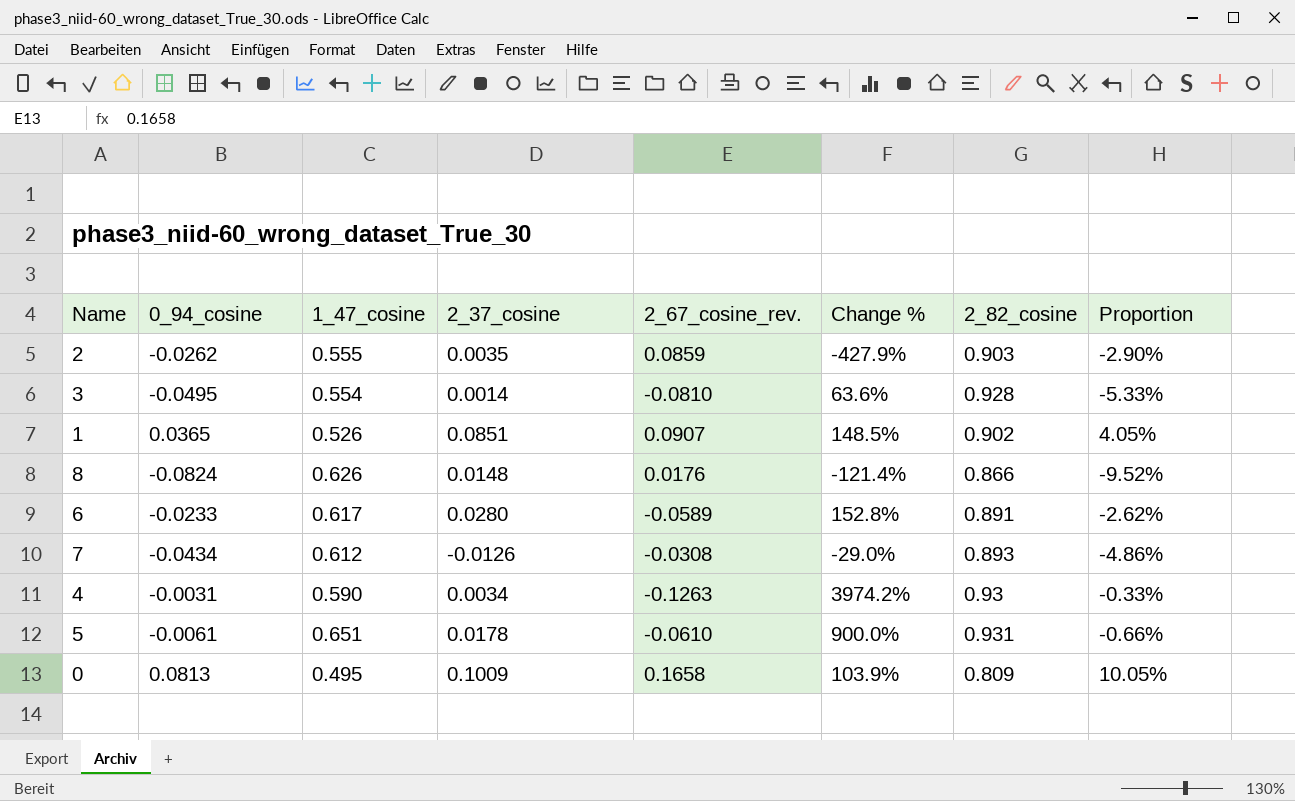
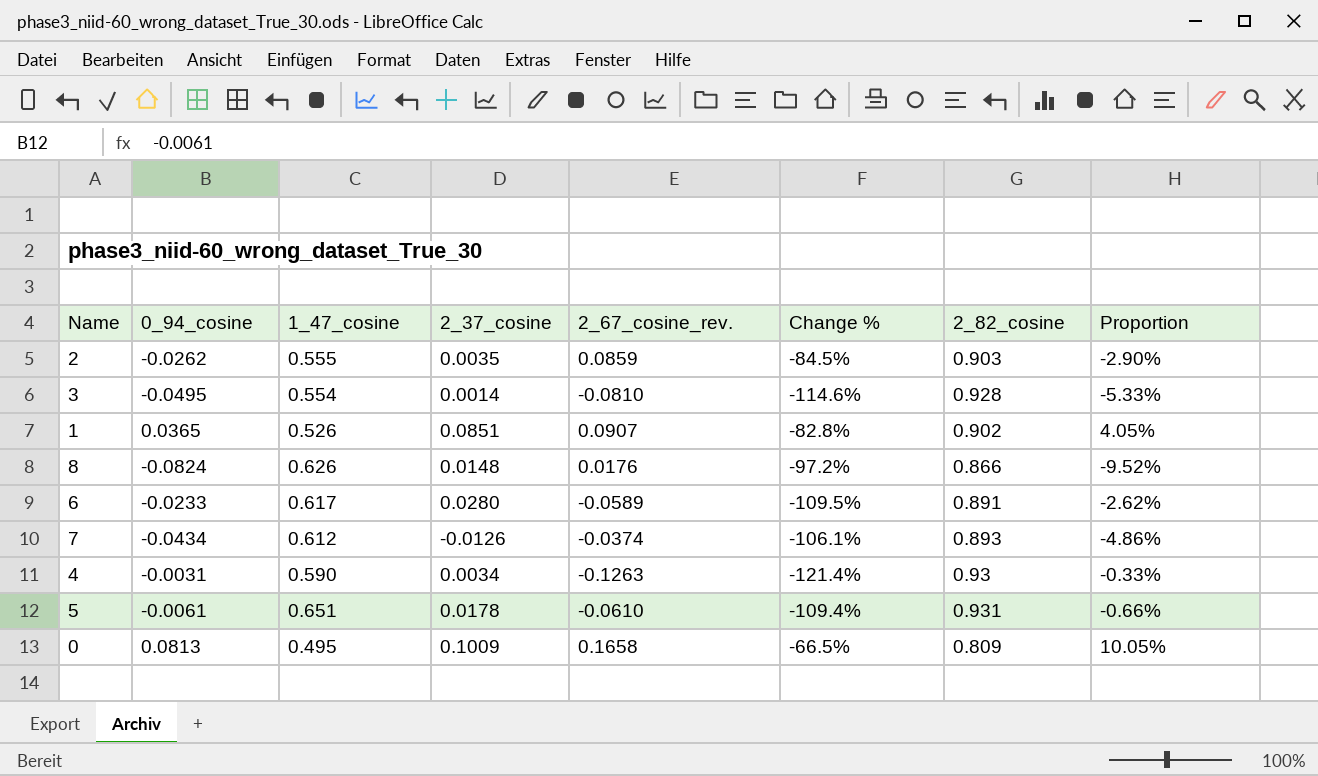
column Change % | formula: ([2_67_cosine_rev.] - [0_94_cosine]) / [0_94_cosine] -> ([2_67_cosine_rev.] - [1_47_cosine]) / [1_47_cosine]
7 | 2_67_cosine_rev.: -0.0308 -> -0.0374

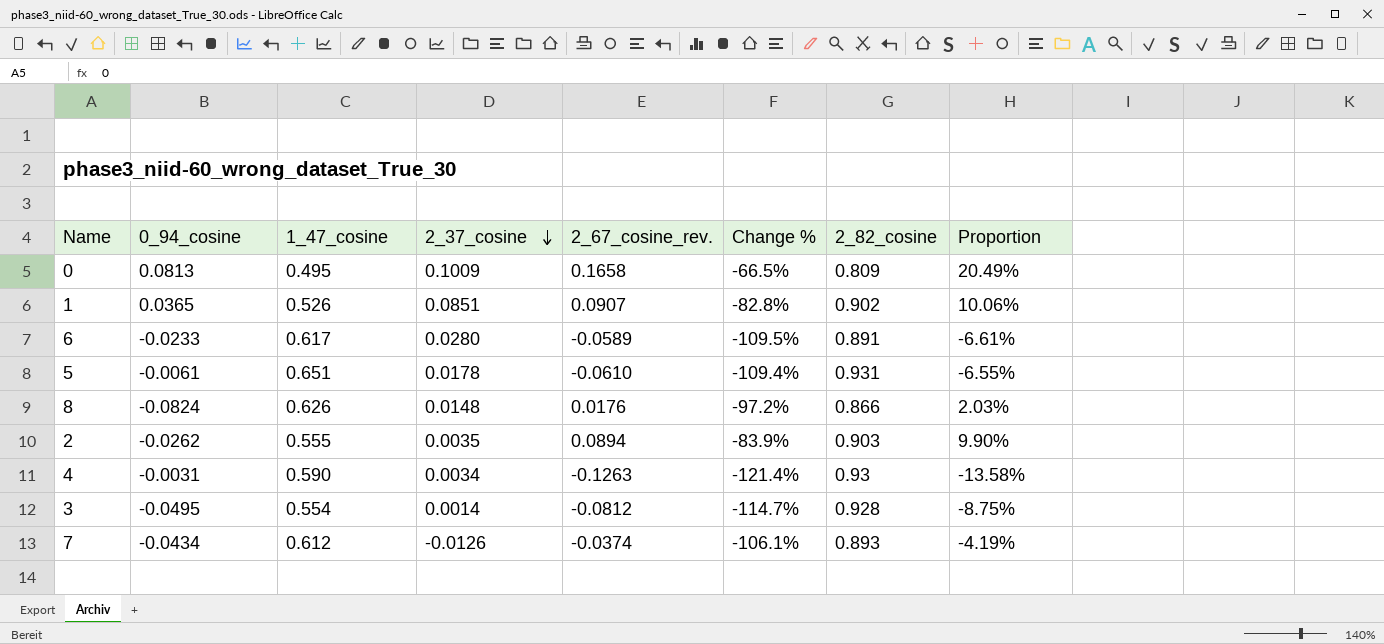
row order: none -> 2_37_cosine descending
column Proportion | formula: [0_94_cosine] / [2_82_cosine] -> [2_67_cosine_rev.] / [2_82_cosine]
2 | 2_67_cosine_rev.: 0.0859 -> 0.0894
2 | Change %: -84.5% -> -83.9%
3 | 2_67_cosine_rev.: -0.0810 -> -0.0812
3 | Change %: -114.6% -> -114.7%

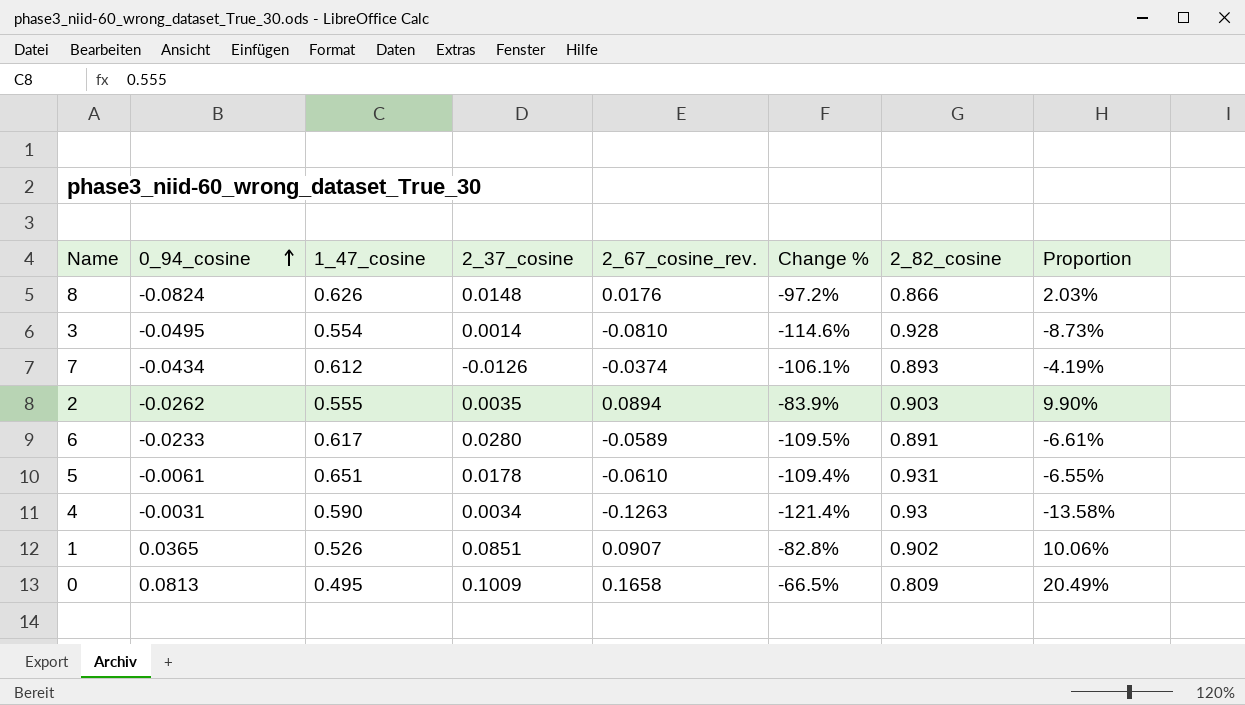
row order: 2_37_cosine descending -> 0_94_cosine ascending
3 | 2_67_cosine_rev.: -0.0812 -> -0.0810
3 | Change %: -114.7% -> -114.6%
3 | Proportion: -8.75% -> -8.73%

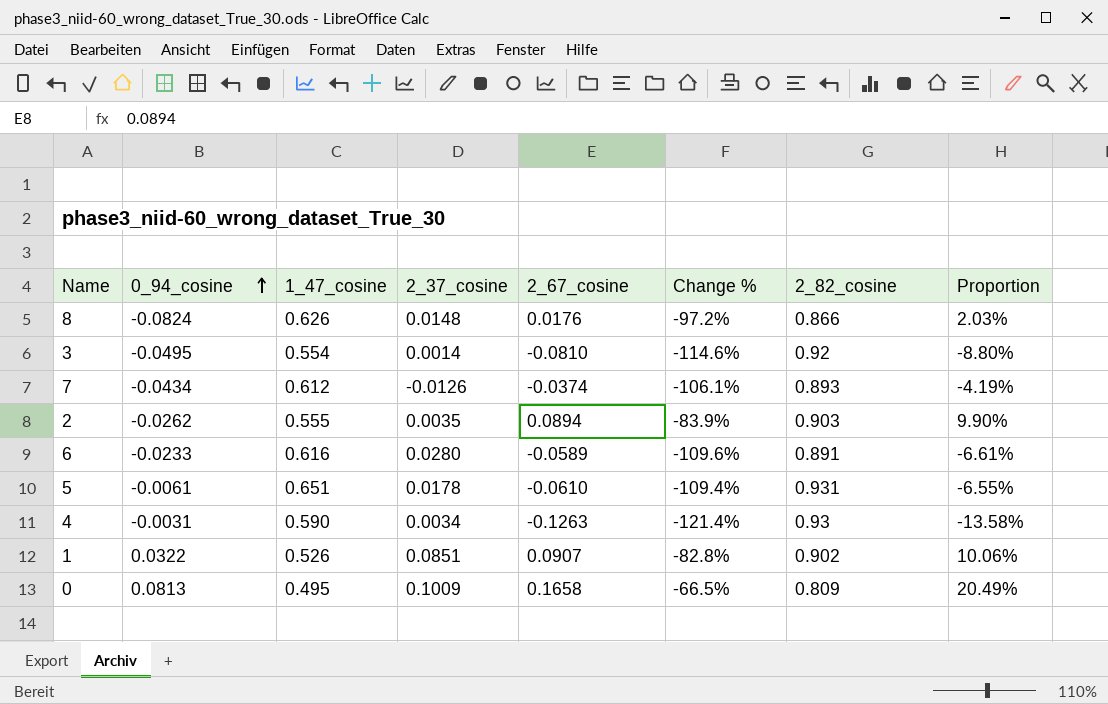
column name: 2_67_cosine_rev. -> 2_67_cosine
3 | 2_82_cosine: 0.928 -> 0.92
3 | Proportion: -8.73% -> -8.80%
6 | 1_47_cosine: 0.617 -> 0.616
6 | Change %: -109.5% -> -109.6%
1 | 0_94_cosine: 0.0365 -> 0.0322

